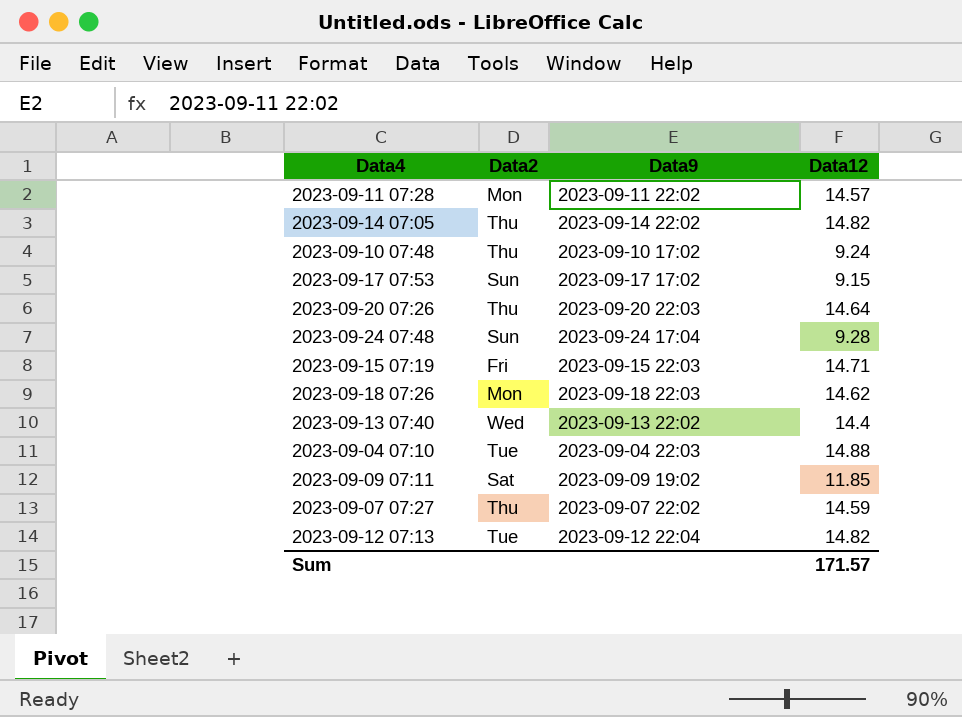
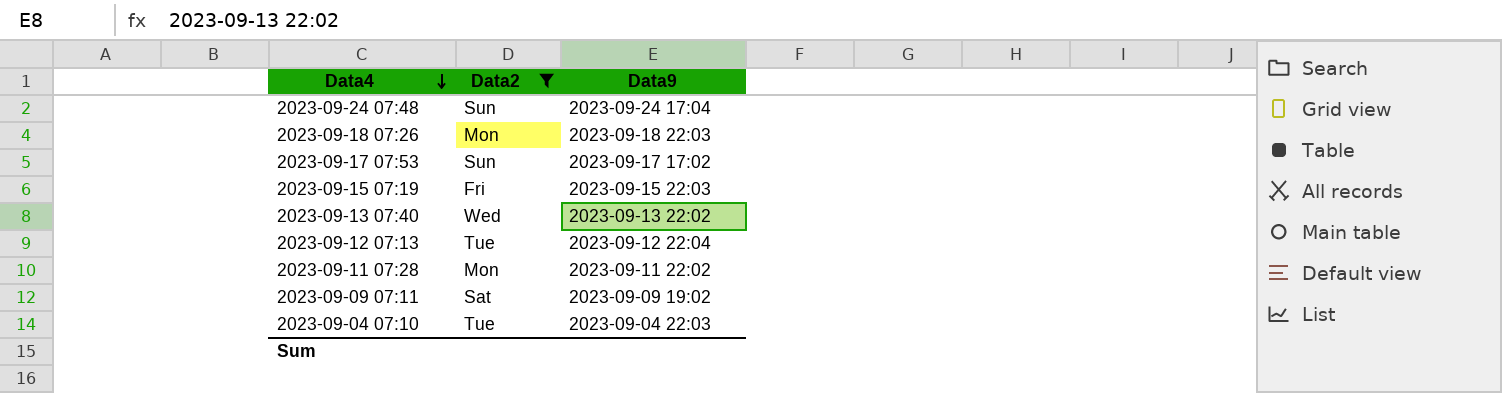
filter: none -> Data2 != Thu
row order: none -> Data4 descending
column Data12 | position: 4 -> none

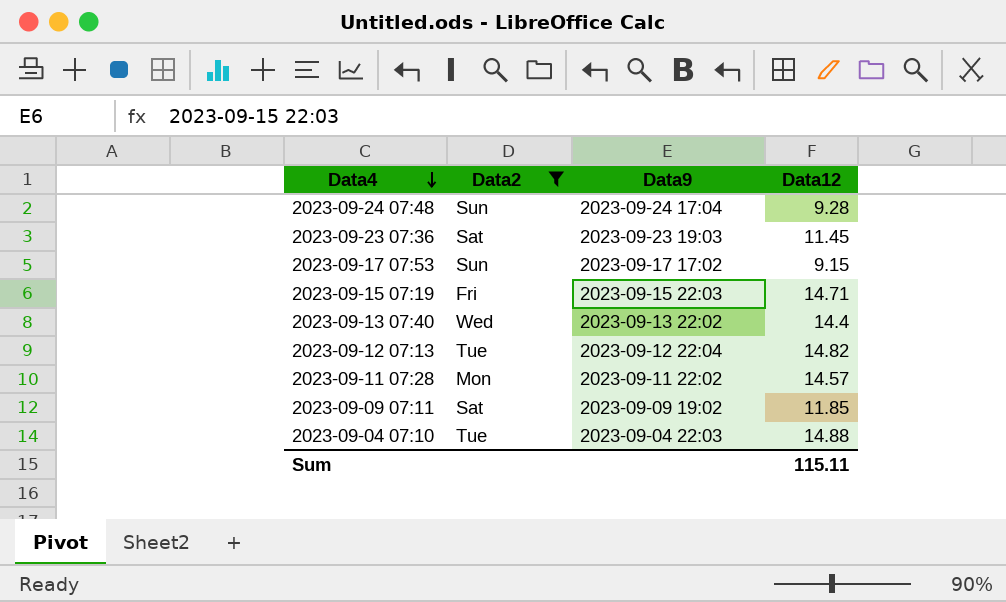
column Data12 | position: none -> 4
row 2023-09-18 07:26: Mon | 2023-09-18 22:03 -> none
row 2023-09-23 07:36: none -> Sat | 2023-09-23 19:03 | 11.45

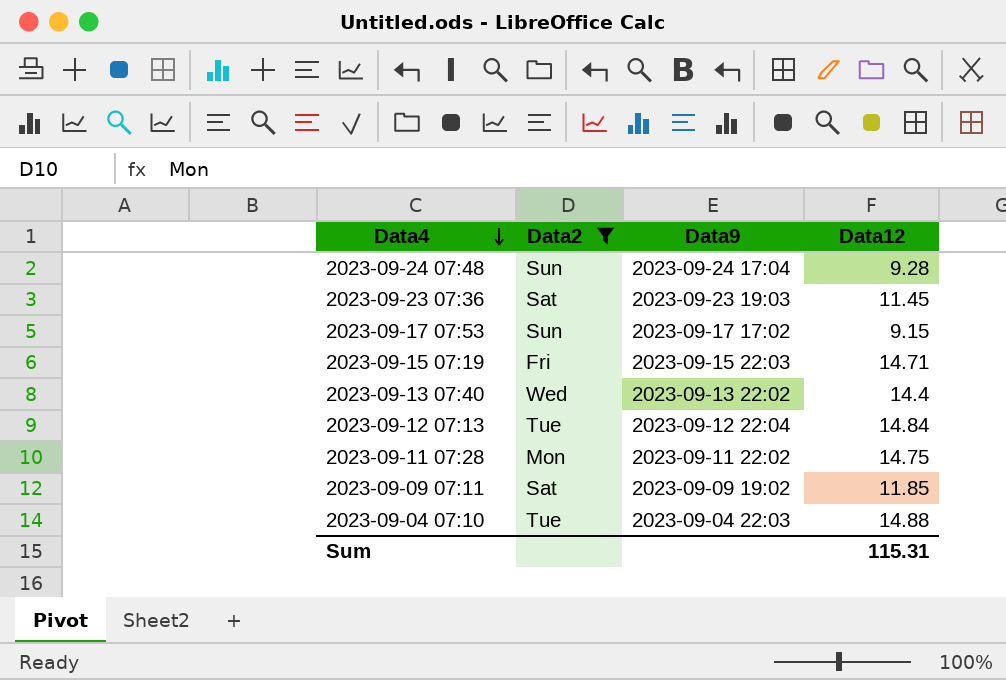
2023-09-12 07:13 | Data12: 14.82 -> 14.84
2023-09-11 07:28 | Data12: 14.57 -> 14.75
Sum | Data12: 115.11 -> 115.31

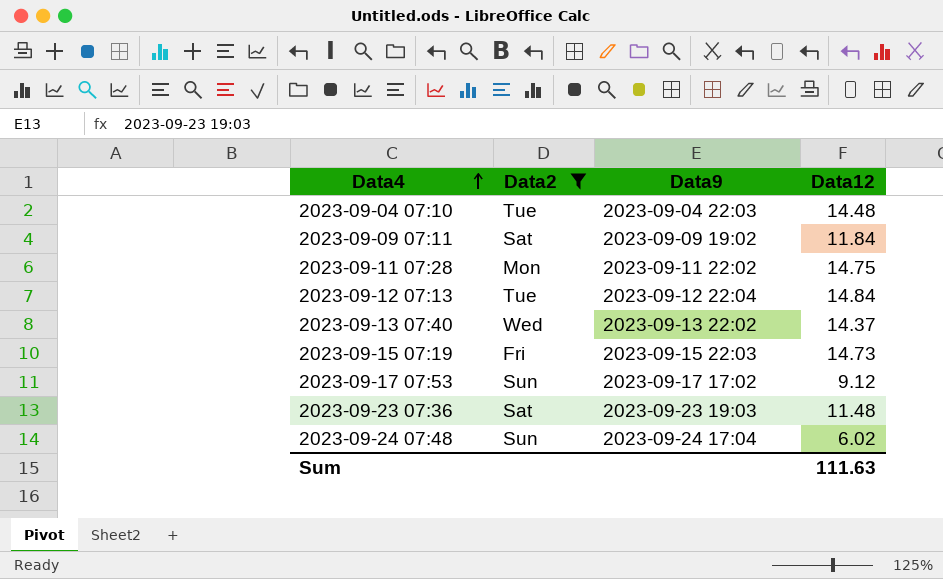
row order: Data4 descending -> Data4 ascending
2023-09-04 07:10 | Data12: 14.88 -> 14.48
2023-09-09 07:11 | Data12: 11.85 -> 11.84
2023-09-13 07:40 | Data12: 14.4 -> 14.37
2023-09-15 07:19 | Data12: 14.71 -> 14.73
2023-09-17 07:53 | Data12: 9.15 -> 9.12
2023-09-23 07:36 | Data12: 11.45 -> 11.48
2023-09-24 07:48 | Data12: 9.28 -> 6.02
Sum | Data12: 115.31 -> 111.63

